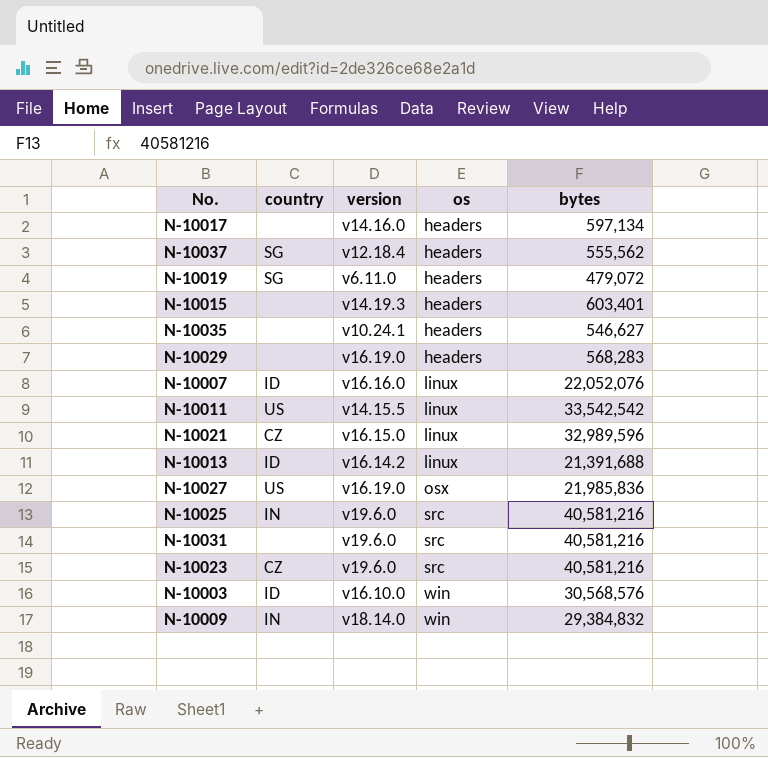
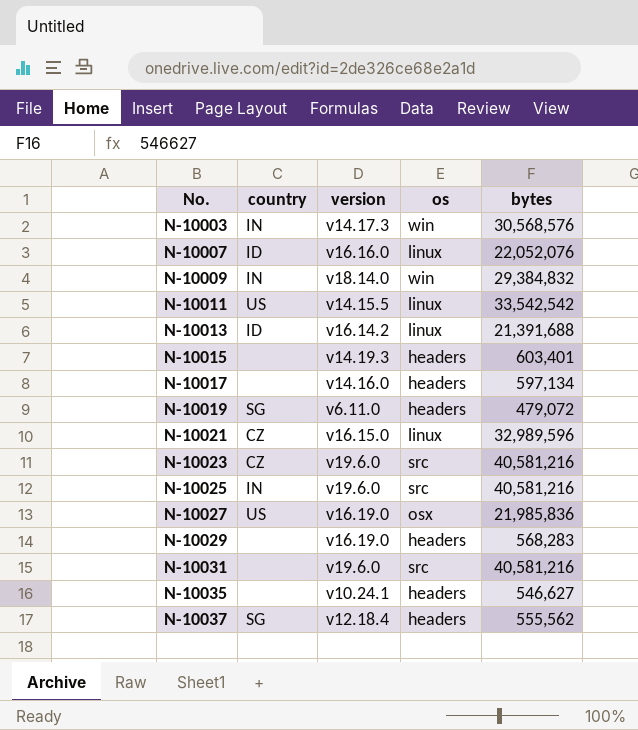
row order: os ascending -> No. ascending
N-10003 | country: ID -> IN
N-10003 | version: v16.10.0 -> v14.17.3

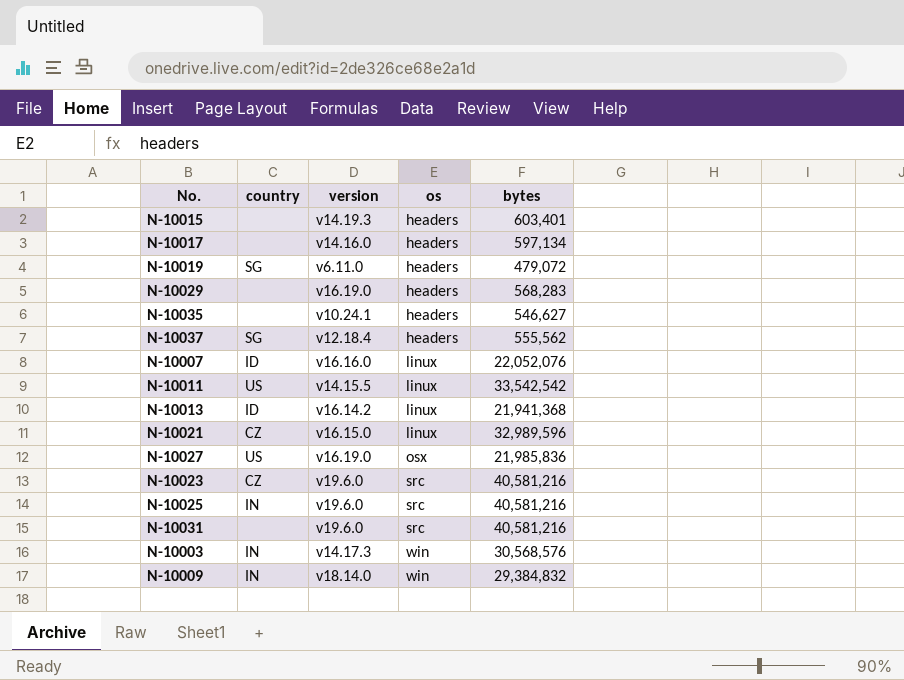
row order: No. ascending -> os ascending
N-10013 | bytes: 21,391,688 -> 21,941,368

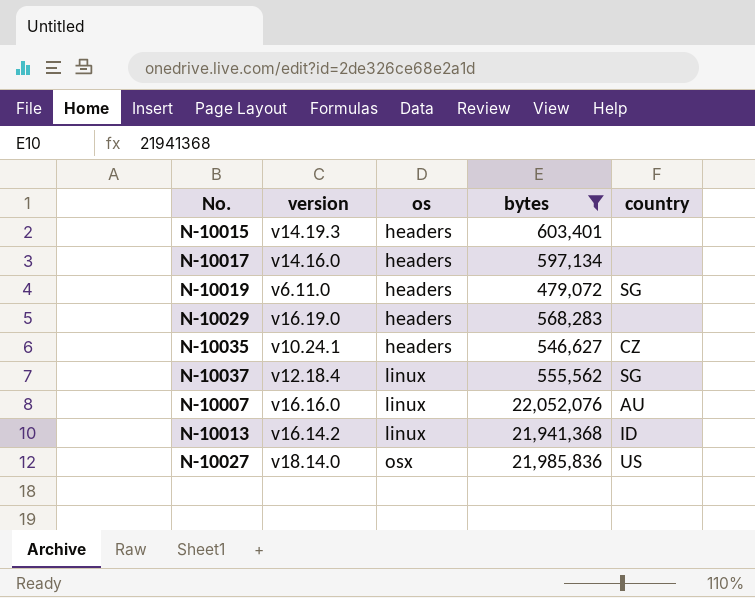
filter: none -> bytes <= 22,052,076
column country | position: 2 -> 5
N-10035 | country: none -> CZ
N-10037 | os: headers -> linux
N-10007 | country: ID -> AU
N-10027 | version: v16.19.0 -> v18.14.0

